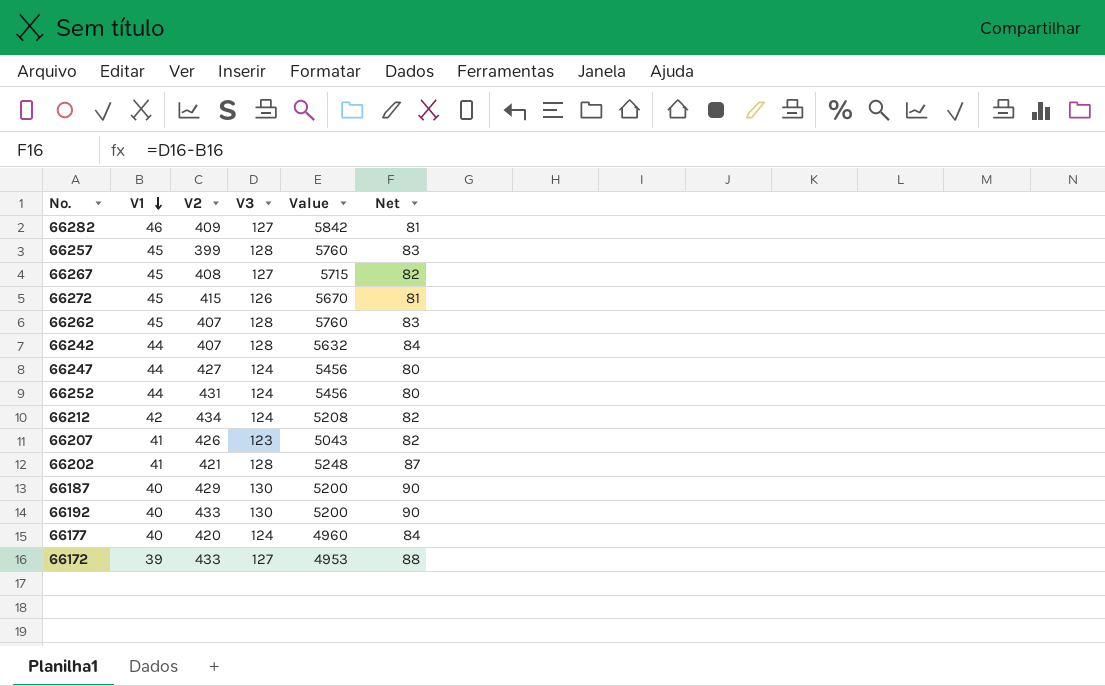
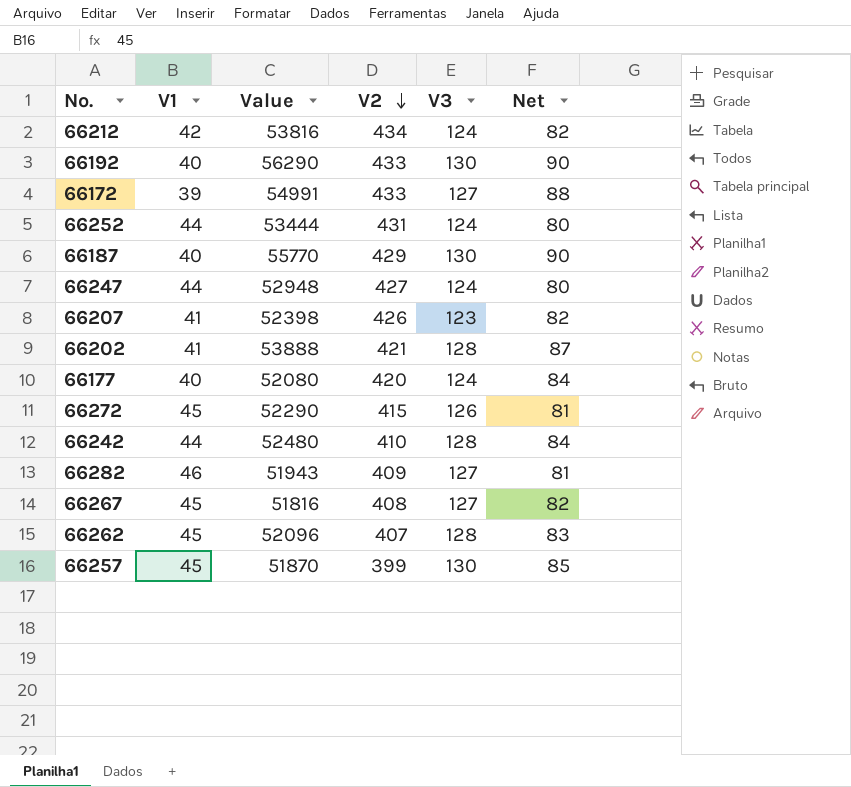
row order: V1 descending -> V2 descending
column Value | formula: [V1] * [V3] -> [V2] * [V3]
column Value | position: 5 -> 3
66242 | V2: 407 -> 410
66257 | V3: 128 -> 130
66257 | Net: 83 -> 85

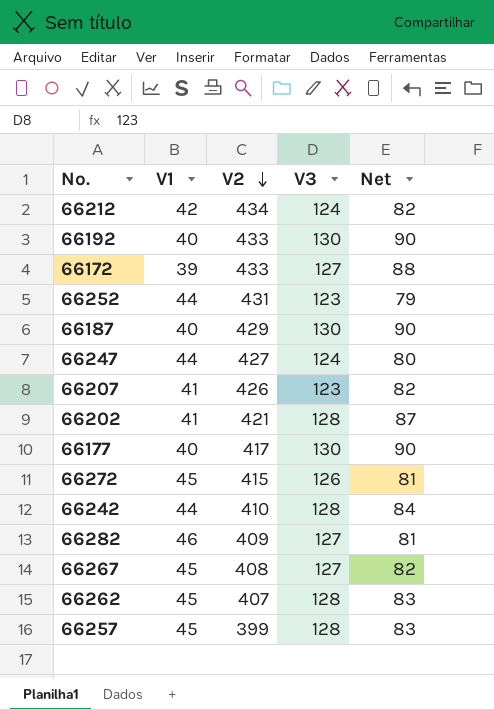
column Value | formula: [V2] * [V3] -> none
66252 | V3: 124 -> 123
66252 | Net: 80 -> 79
66177 | V2: 420 -> 417
66177 | V3: 124 -> 130
66177 | Net: 84 -> 90
66257 | V3: 130 -> 128
66257 | Net: 85 -> 83

